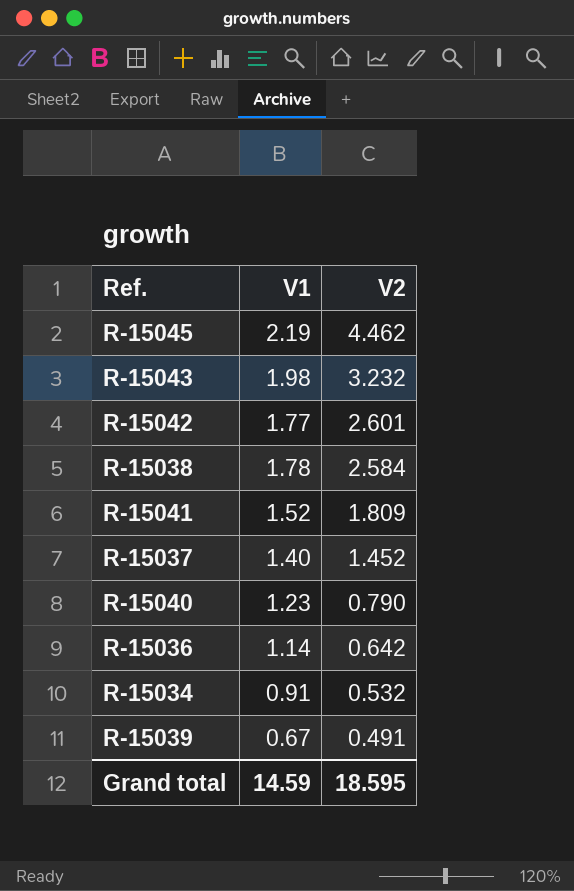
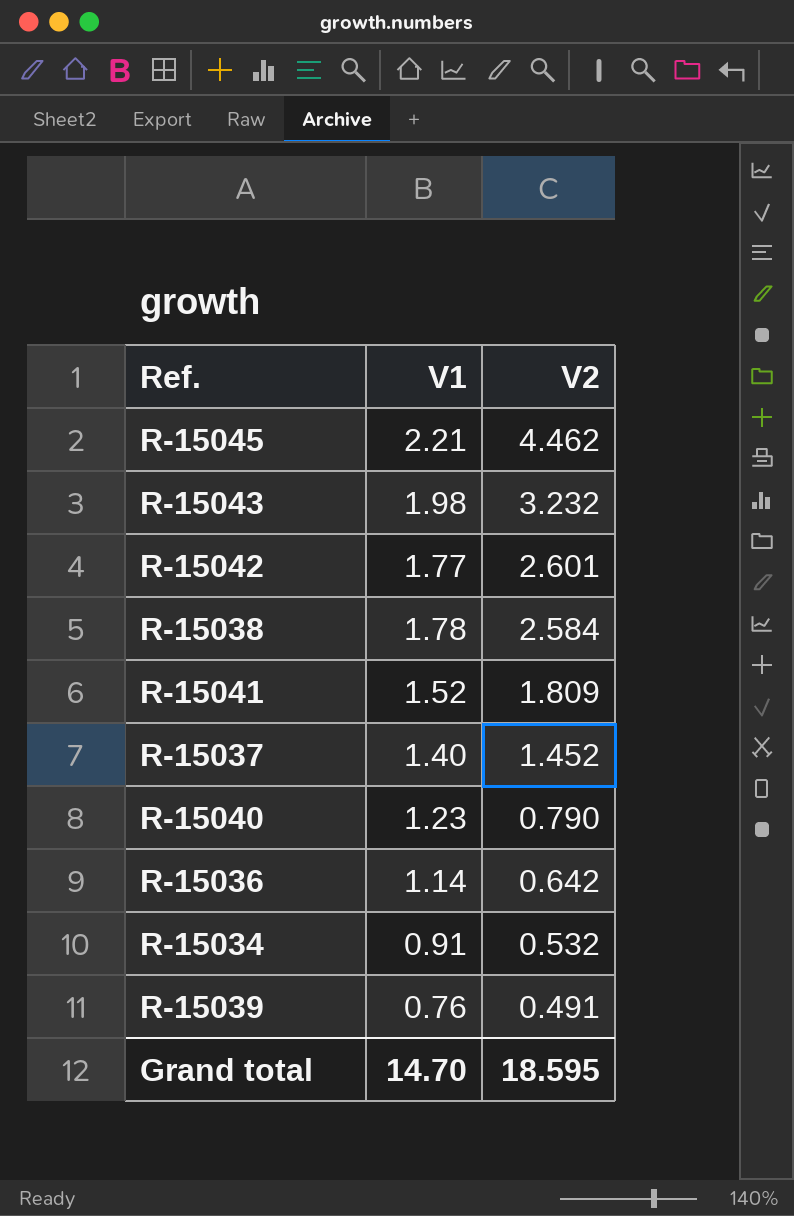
R-15045 | V1: 2.19 -> 2.21
R-15039 | V1: 0.67 -> 0.76
Grand total | V1: 14.59 -> 14.70

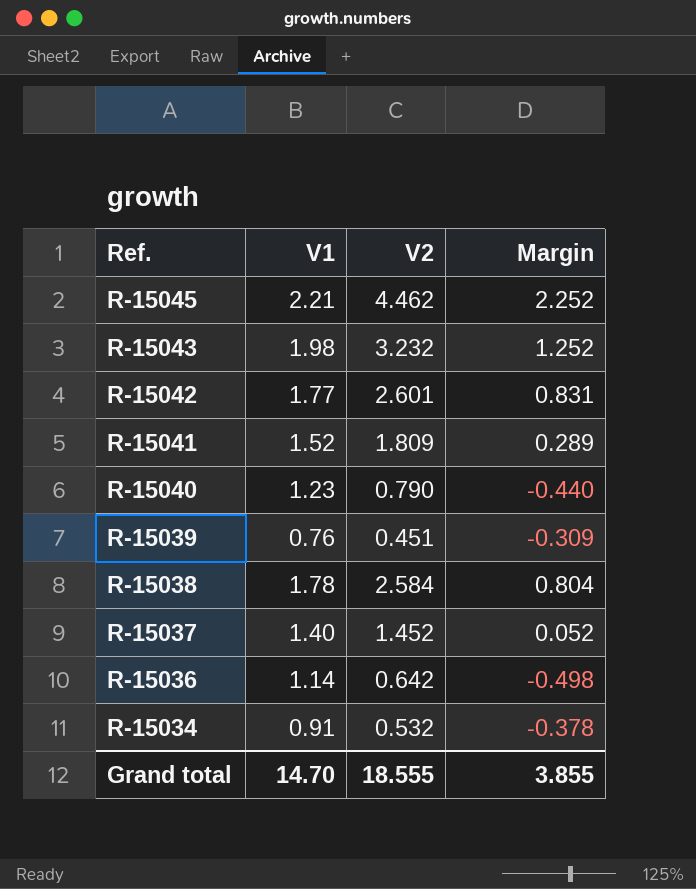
row order: V2 descending -> Ref. descending
column Margin | formula: none -> [V2] - [V1]
R-15039 | V2: 0.491 -> 0.451
Grand total | V2: 18.595 -> 18.555

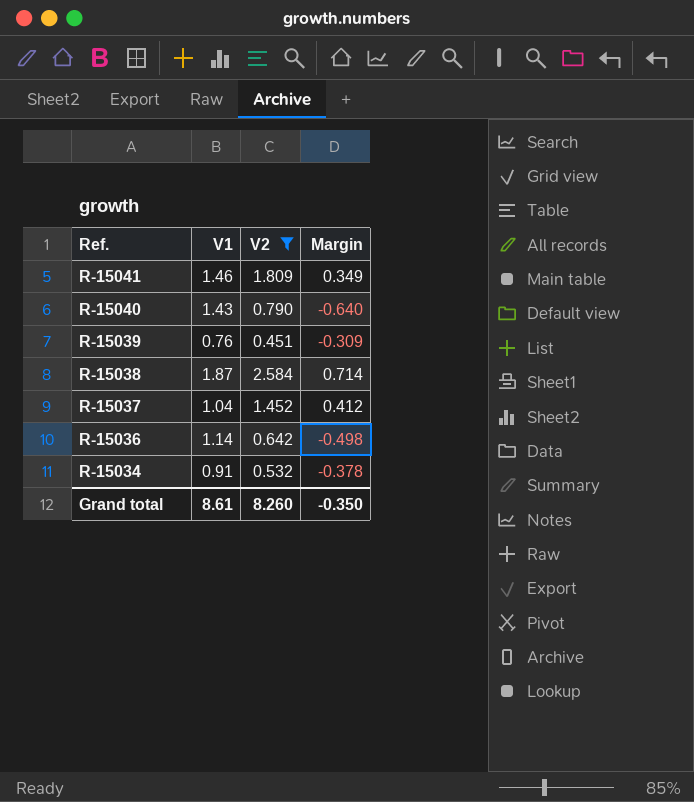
filter: none -> V2 <= 2.584
R-15041 | V1: 1.52 -> 1.46
R-15041 | Margin: 0.289 -> 0.349
R-15040 | V1: 1.23 -> 1.43
R-15040 | Margin: -0.440 -> -0.640
R-15038 | V1: 1.78 -> 1.87
R-15038 | Margin: 0.804 -> 0.714
R-15037 | V1: 1.40 -> 1.04
R-15037 | Margin: 0.052 -> 0.412
Grand total | V1: 14.70 -> 8.61
Grand total | V2: 18.555 -> 8.260
Grand total | Margin: 3.855 -> -0.350

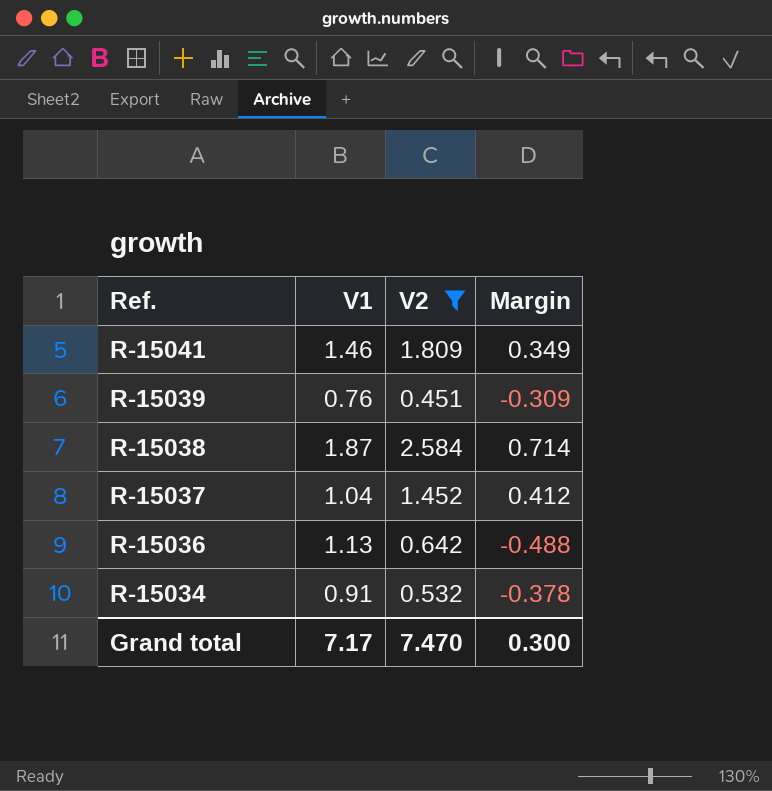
row R-15040: 1.43 | 0.790 | -0.640 -> none
R-15036 | V1: 1.14 -> 1.13
R-15036 | Margin: -0.498 -> -0.488
Grand total | V1: 8.61 -> 7.17
Grand total | V2: 8.260 -> 7.470
Grand total | Margin: -0.350 -> 0.300

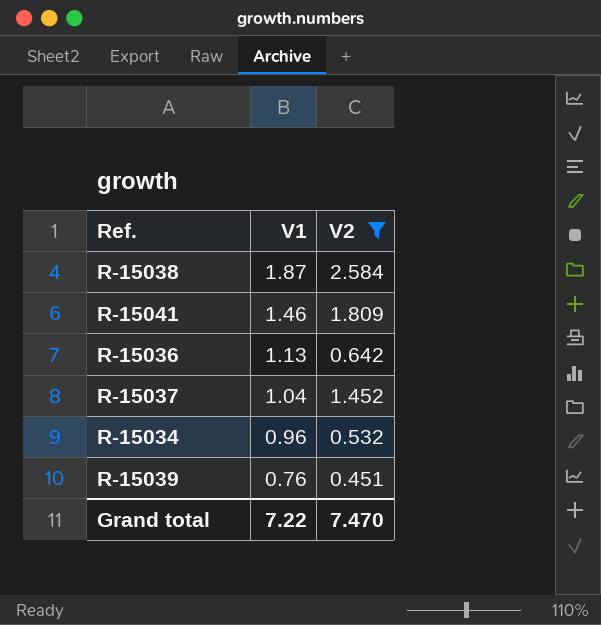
row order: Ref. descending -> V1 descending
column Margin | formula: [V2] - [V1] -> none
R-15034 | V1: 0.91 -> 0.96
Grand total | V1: 7.17 -> 7.22

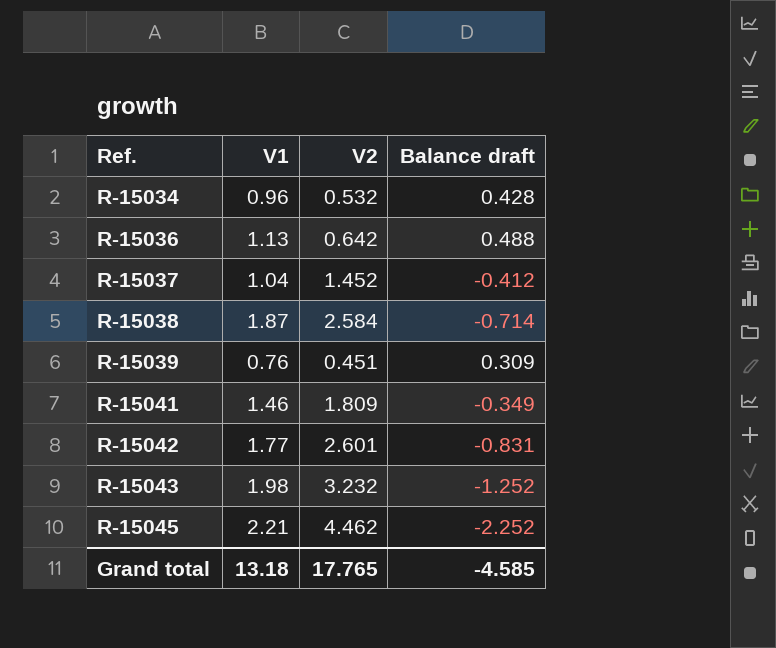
filter: V2 <= 2.584 -> none
row order: V1 descending -> Ref. ascending
column Balance draft | formula: none -> [V1] - [V2]
Grand total | V1: 7.22 -> 13.18
Grand total | V2: 7.470 -> 17.765

